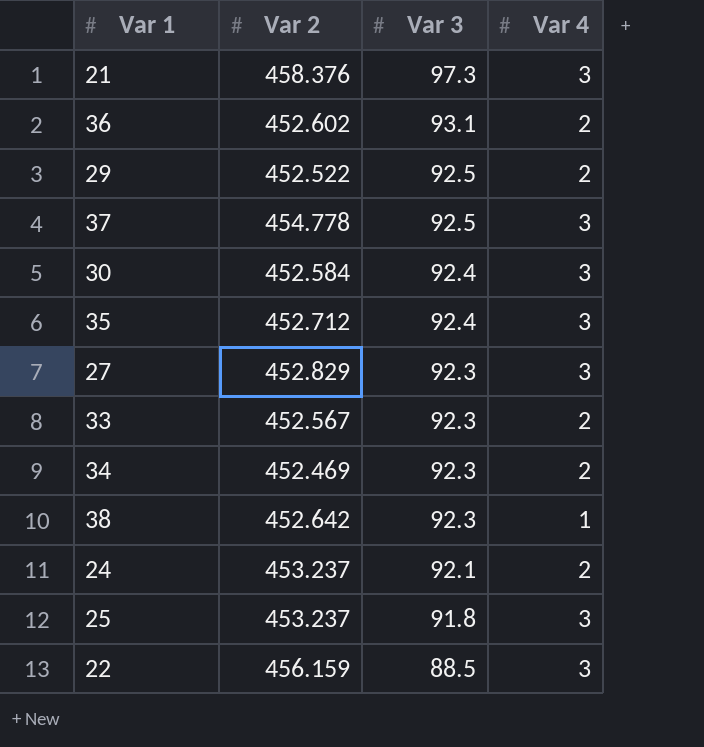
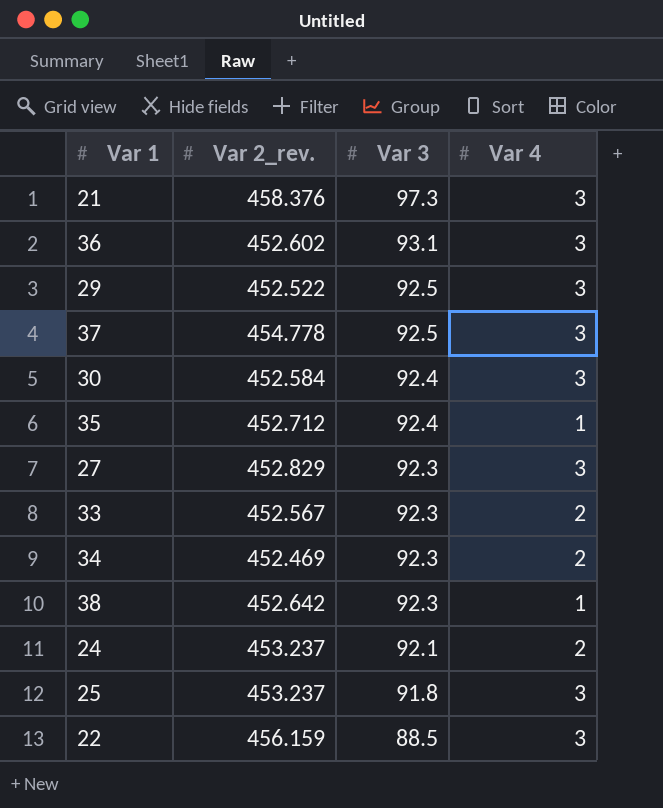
column name: Var 2 -> Var 2_rev.
36 | Var 4: 2 -> 3
29 | Var 4: 2 -> 3
35 | Var 4: 3 -> 1

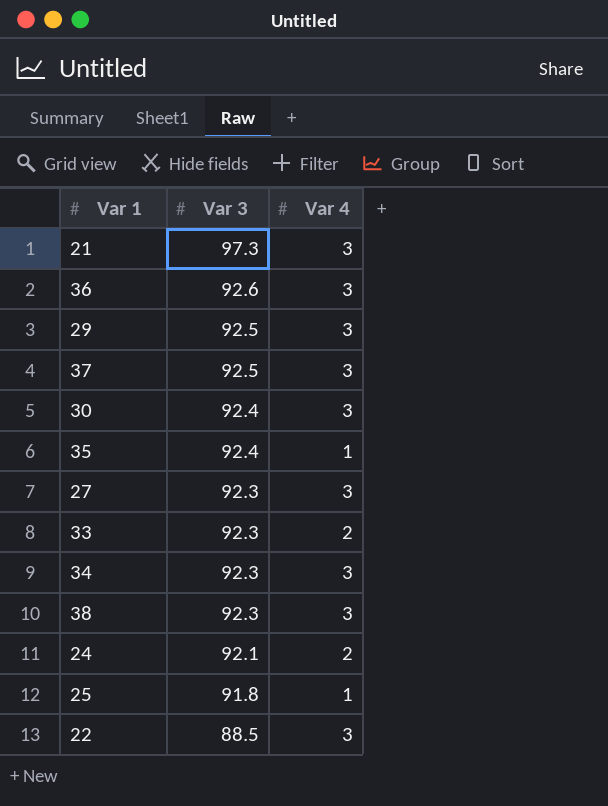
column Var 2_rev. | position: 2 -> none
36 | Var 3: 93.1 -> 92.6
34 | Var 4: 2 -> 3
38 | Var 4: 1 -> 3
25 | Var 4: 3 -> 1

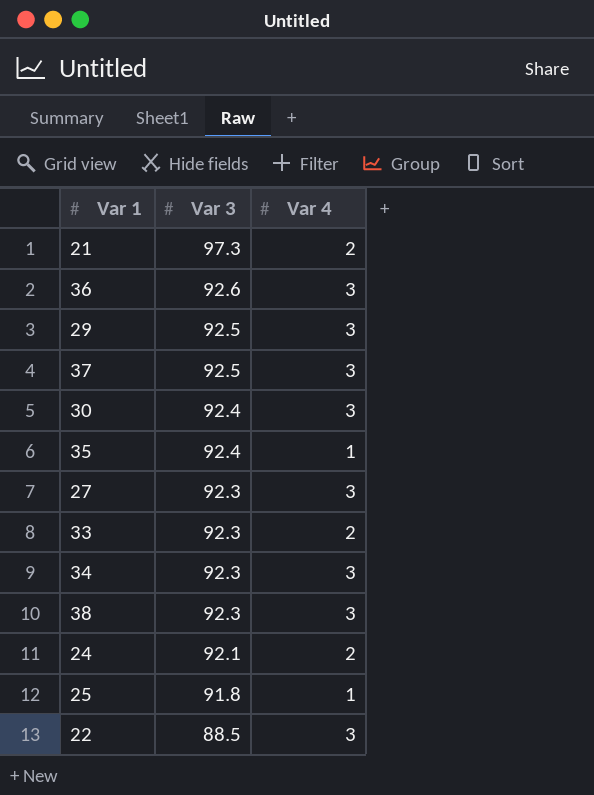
21 | Var 4: 3 -> 2

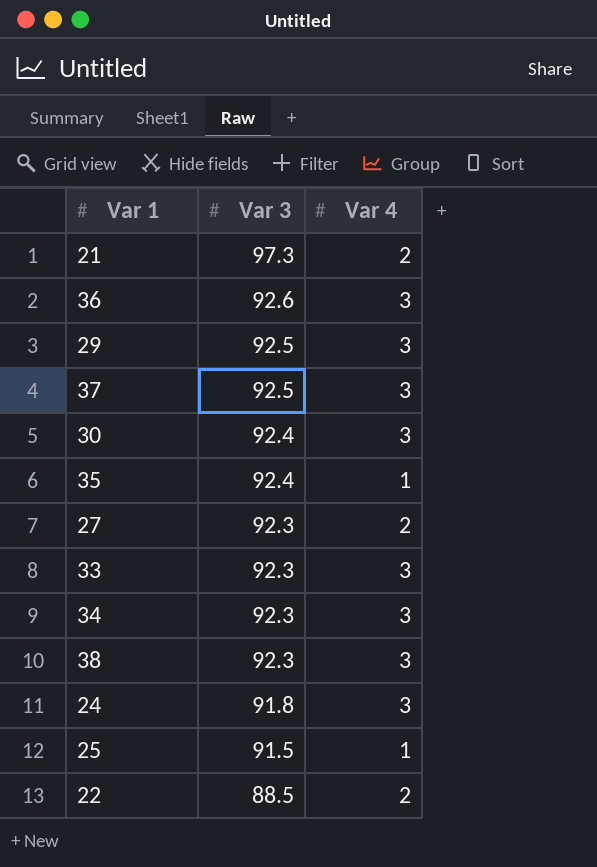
27 | Var 4: 3 -> 2
33 | Var 4: 2 -> 3
24 | Var 3: 92.1 -> 91.8
24 | Var 4: 2 -> 3
25 | Var 3: 91.8 -> 91.5
22 | Var 4: 3 -> 2

